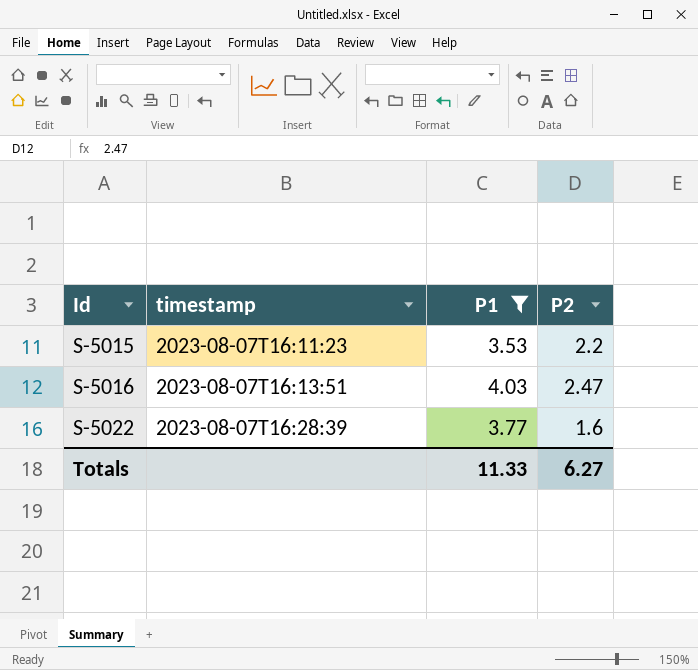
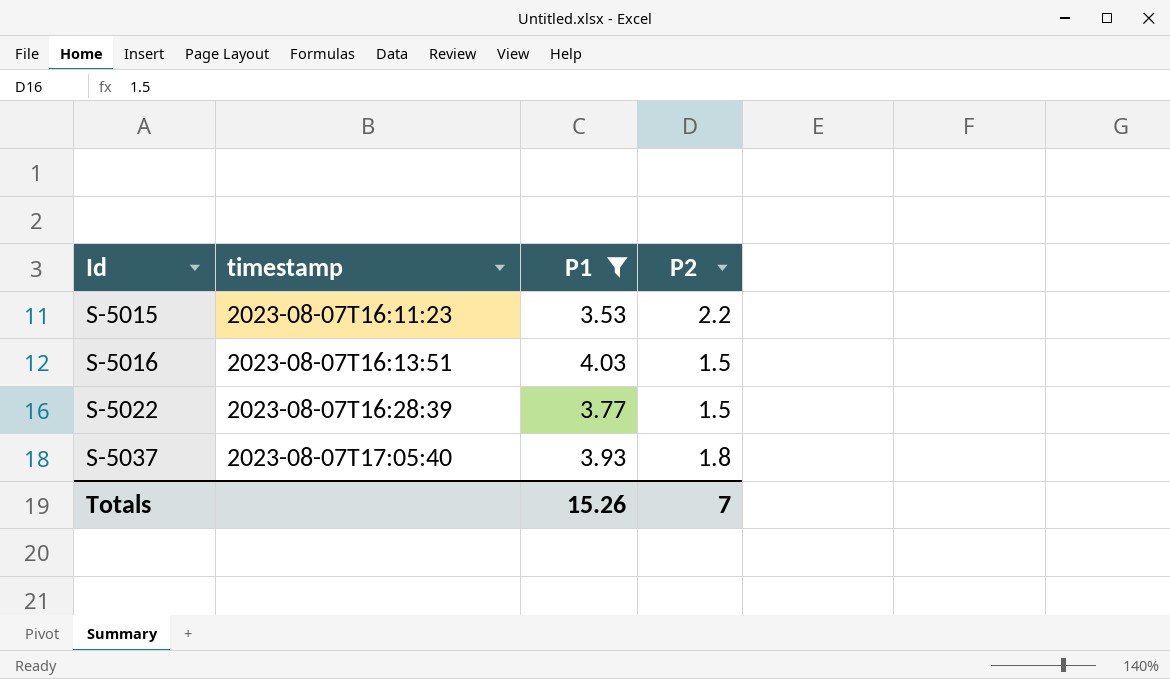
S-5016 | P2: 2.47 -> 1.5
S-5022 | P2: 1.6 -> 1.5
row S-5037: none -> 2023-08-07T17:05:40 | 3.93 | 1.8
Totals | P1: 11.33 -> 15.26
Totals | P2: 6.27 -> 7

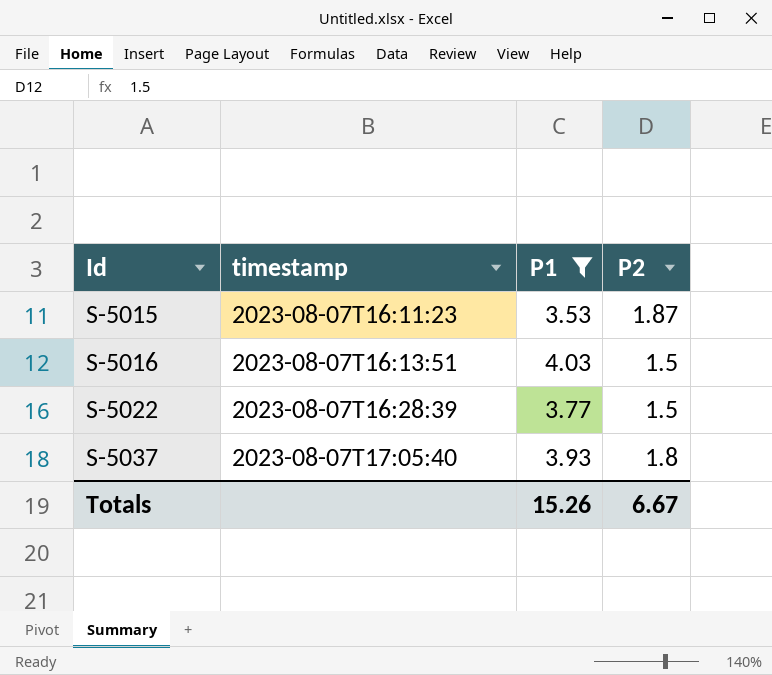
S-5015 | P2: 2.2 -> 1.87
Totals | P2: 7 -> 6.67

